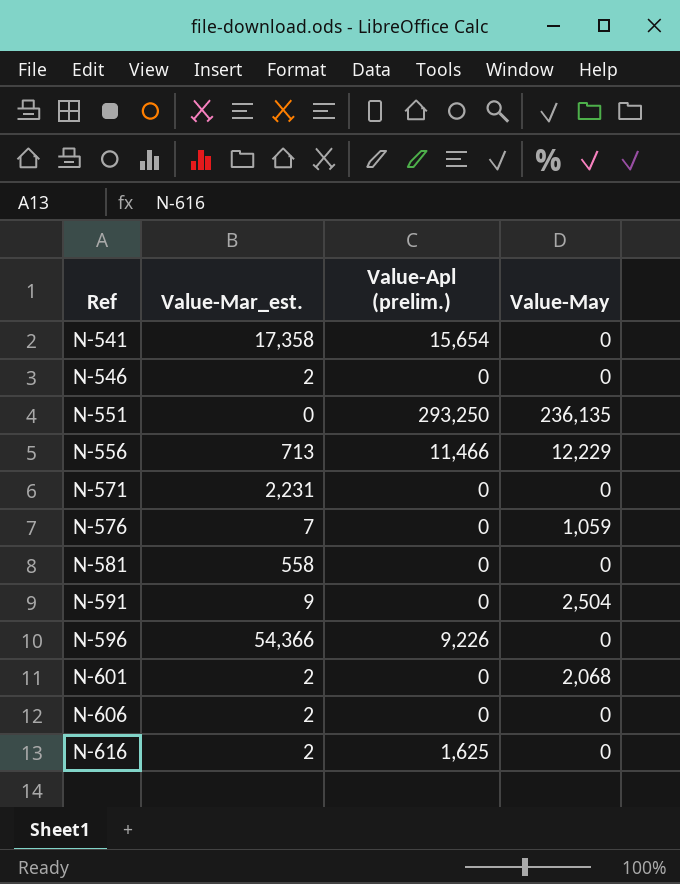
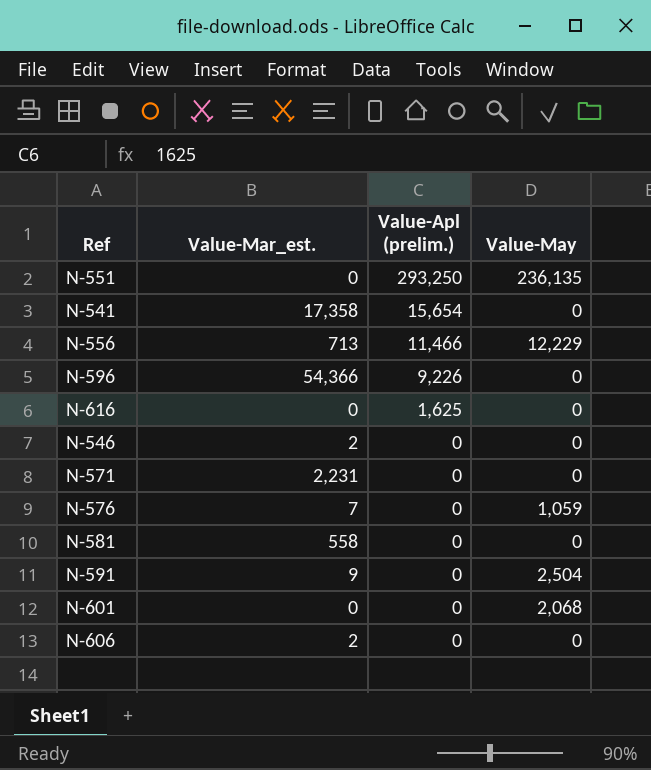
row order: Ref ascending -> Value-Apl (prelim.) descending
N-616 | Value-Mar_est.: 2 -> 0
N-601 | Value-Mar_est.: 2 -> 0

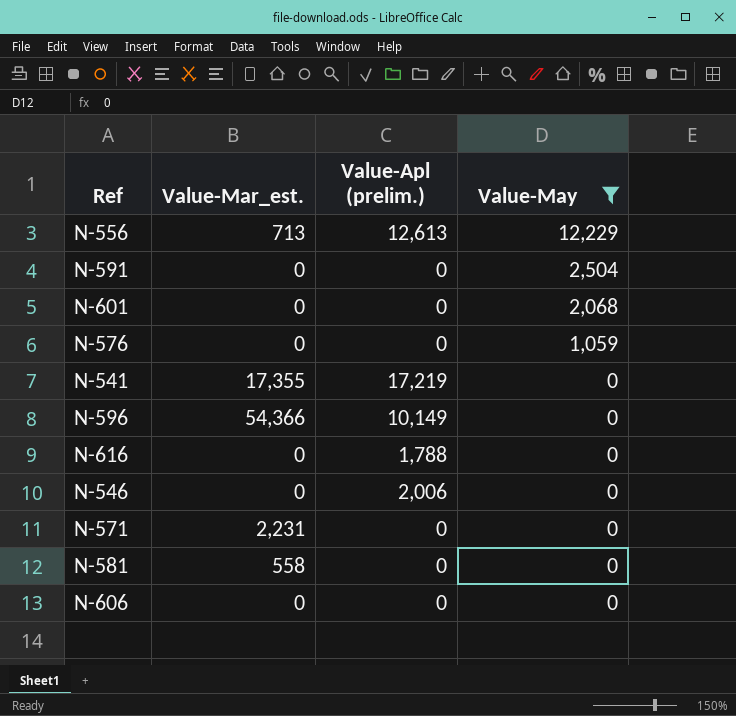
filter: none -> Value-May != 236,135
row order: Value-Apl (prelim.) descending -> Value-May descending
N-556 | Value-Apl (prelim.): 11,466 -> 12,613
N-591 | Value-Mar_est.: 9 -> 0
N-576 | Value-Mar_est.: 7 -> 0
N-541 | Value-Mar_est.: 17,358 -> 17,355
N-541 | Value-Apl (prelim.): 15,654 -> 17,219
N-596 | Value-Apl (prelim.): 9,226 -> 10,149
N-616 | Value-Apl (prelim.): 1,625 -> 1,788
N-546 | Value-Mar_est.: 2 -> 0
N-546 | Value-Apl (prelim.): 0 -> 2,006
N-606 | Value-Mar_est.: 2 -> 0

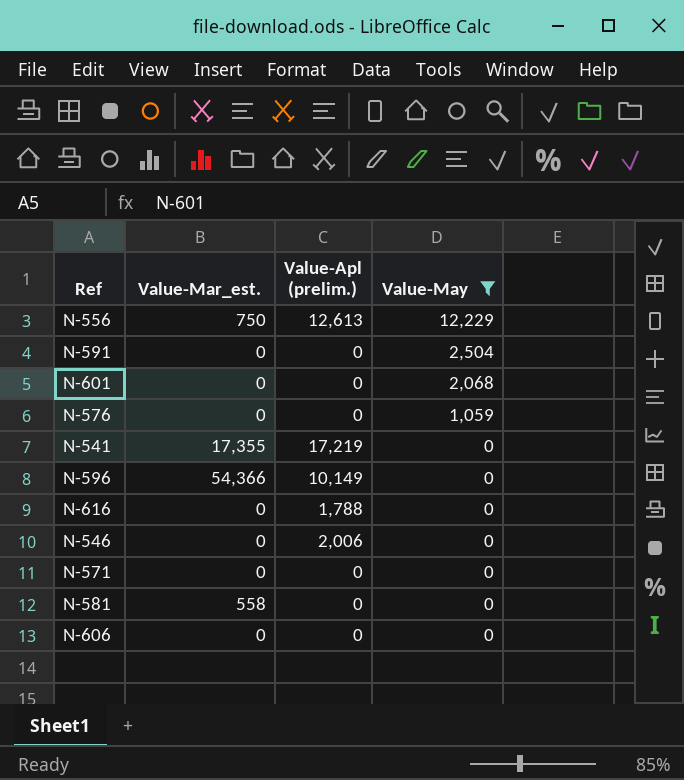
N-556 | Value-Mar_est.: 713 -> 750
N-571 | Value-Mar_est.: 2,231 -> 0

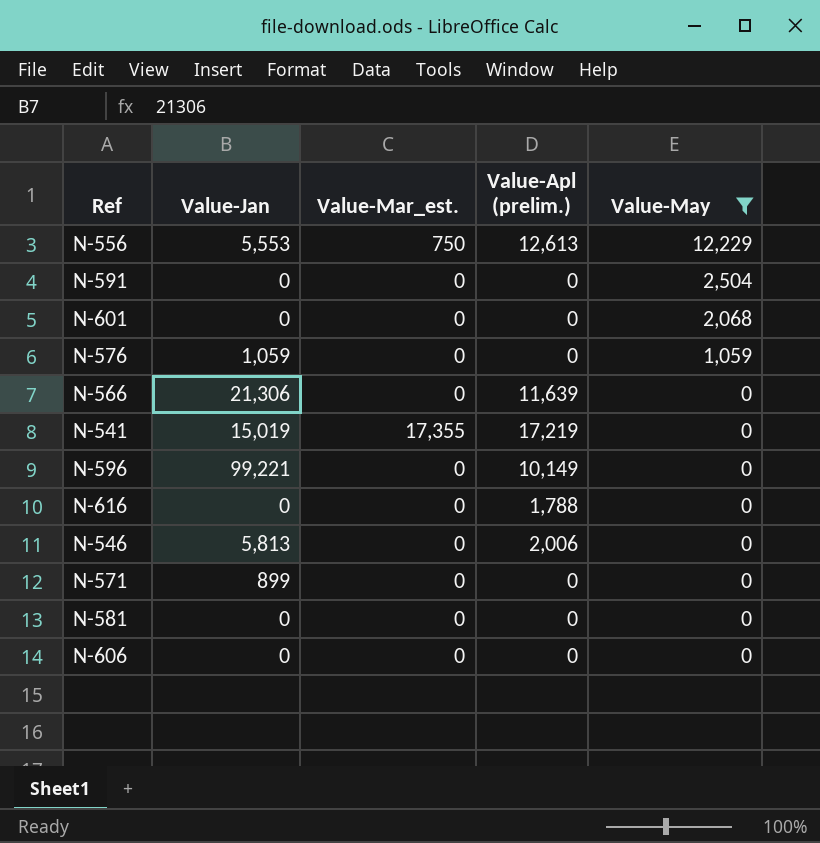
column Value-Jan | position: none -> 2
row N-566: none -> 21,306 | 0 | 11,639 | 0
N-596 | Value-Mar_est.: 54,366 -> 0
N-581 | Value-Mar_est.: 558 -> 0

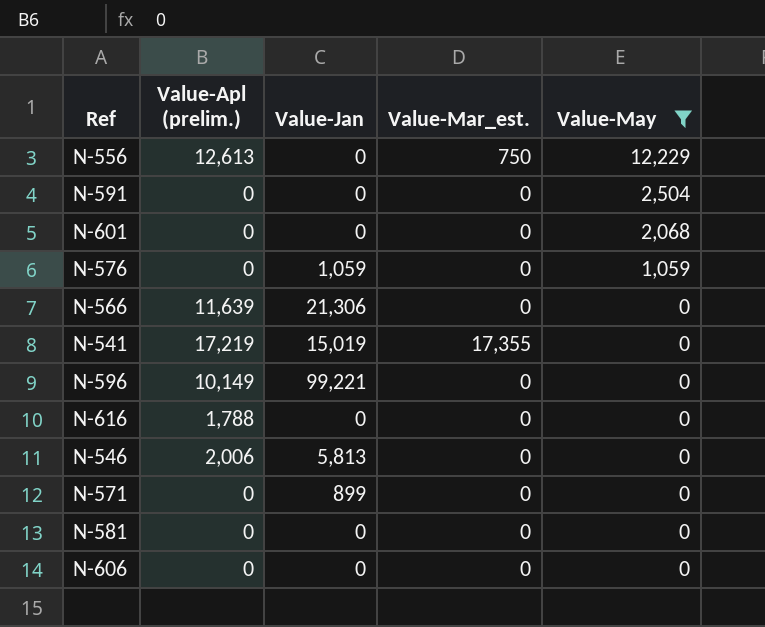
column Value-Apl (prelim.) | position: 4 -> 2
N-556 | Value-Jan: 5,553 -> 0

